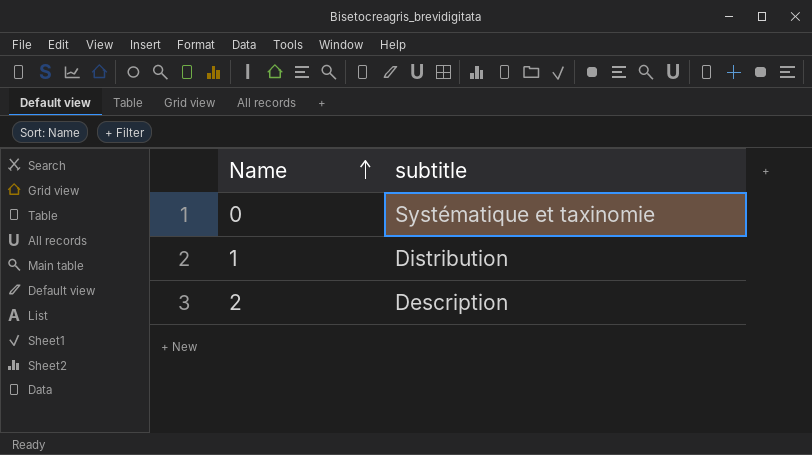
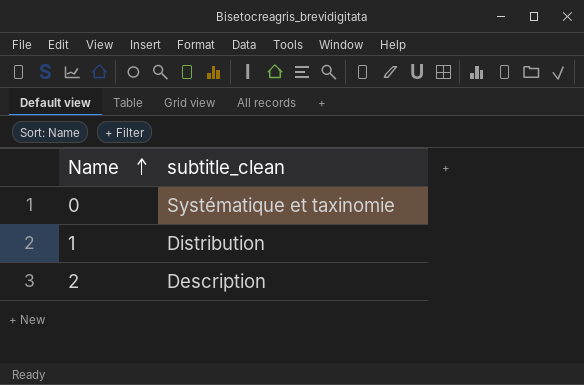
column name: subtitle -> subtitle_clean

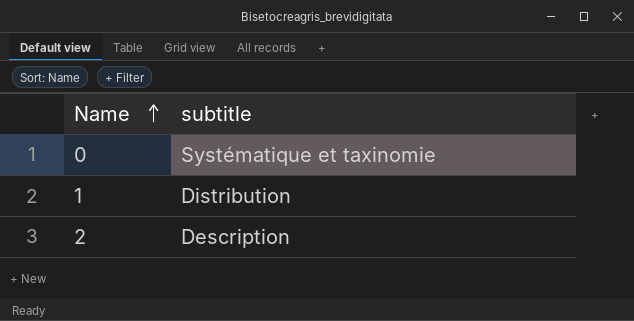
column name: subtitle_clean -> subtitle

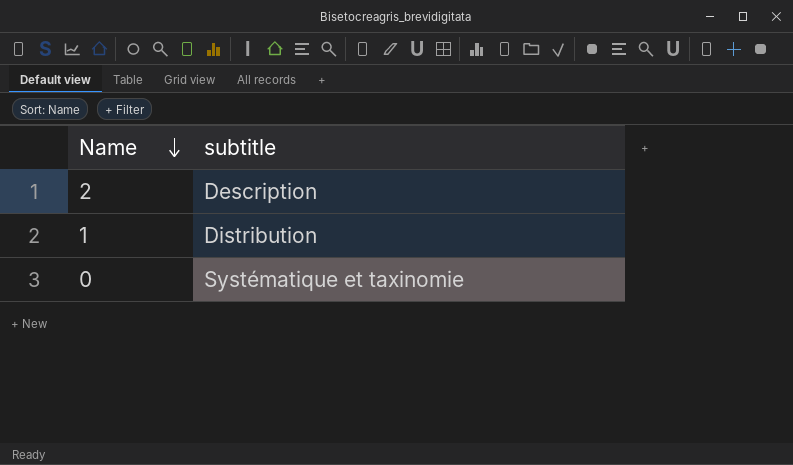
row order: Name ascending -> Name descending

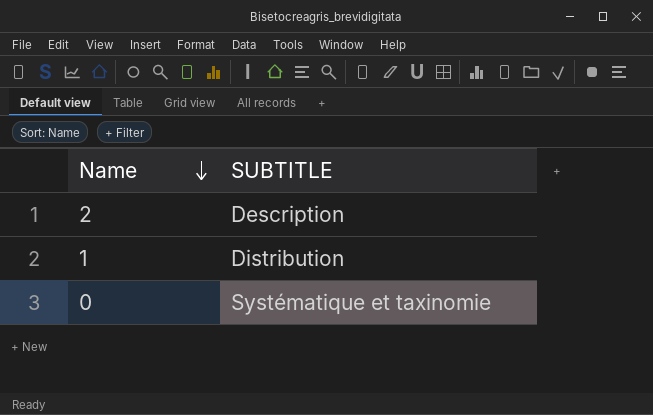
column name: subtitle -> SUBTITLE

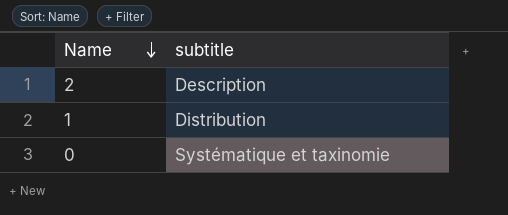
column name: SUBTITLE -> subtitle

